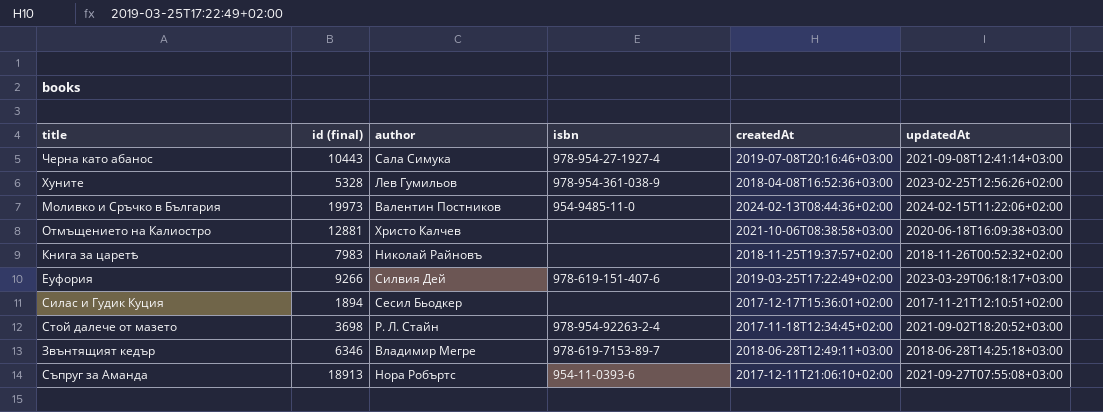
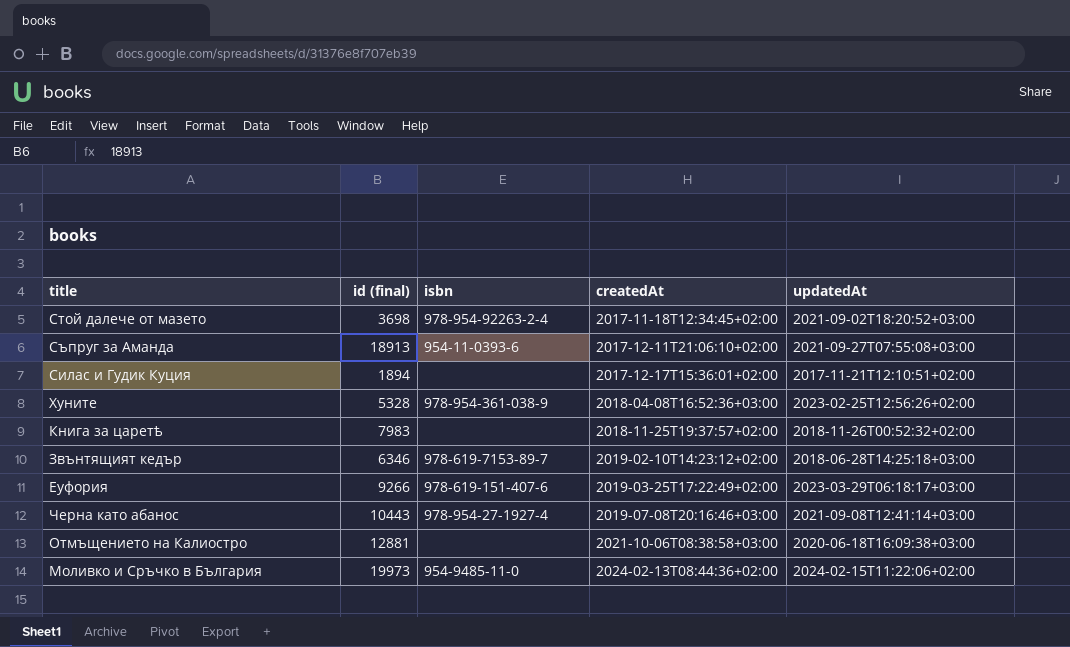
row order: none -> createdAt ascending
column author | position: 3 -> none
Звънтящият кедър | createdAt: 2018-06-28T12:49:11+03:00 -> 2019-02-10T14:23:12+02:00

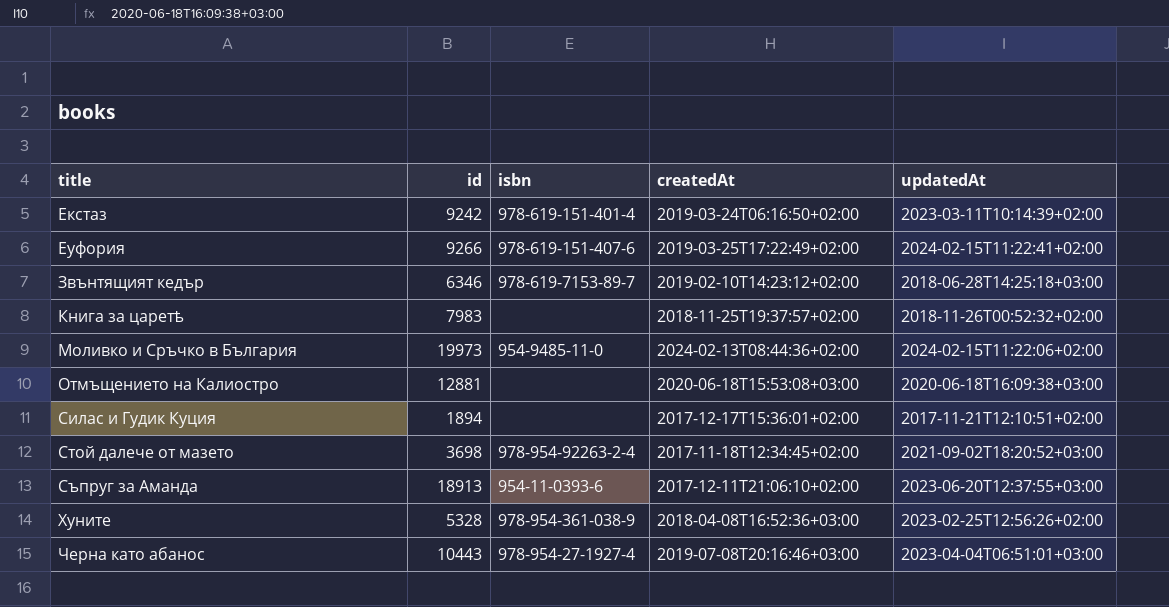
row order: createdAt ascending -> title ascending
column name: id (final) -> id
row Екстаз: none -> 9242 | 978-619-151-401-4 | 2019-03-24T06:16:50+02:00 | 2023-03-11T10:14:39+02:00
Еуфория | updatedAt: 2023-03-29T06:18:17+03:00 -> 2024-02-15T11:22:41+02:00
Отмъщението на Калиостро | createdAt: 2021-10-06T08:38:58+03:00 -> 2020-06-18T15:53:08+03:00
Съпруг за Аманда | updatedAt: 2021-09-27T07:55:08+03:00 -> 2023-06-20T12:37:55+03:00
Черна като абанос | updatedAt: 2021-09-08T12:41:14+03:00 -> 2023-04-04T06:51:01+03:00

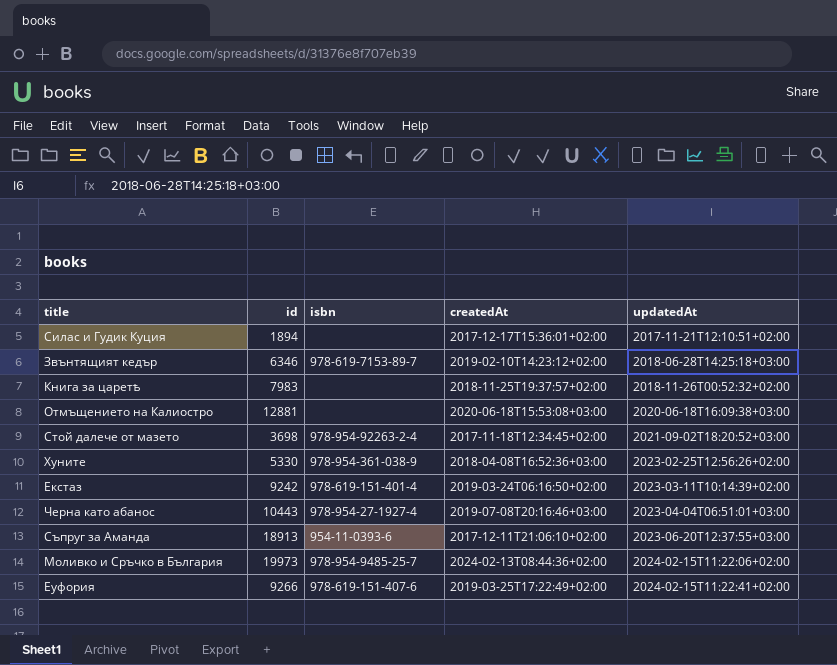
row order: title ascending -> updatedAt ascending
Хуните | id: 5328 -> 5330
Моливко и Сръчко в България | isbn: 954-9485-11-0 -> 978-954-9485-25-7

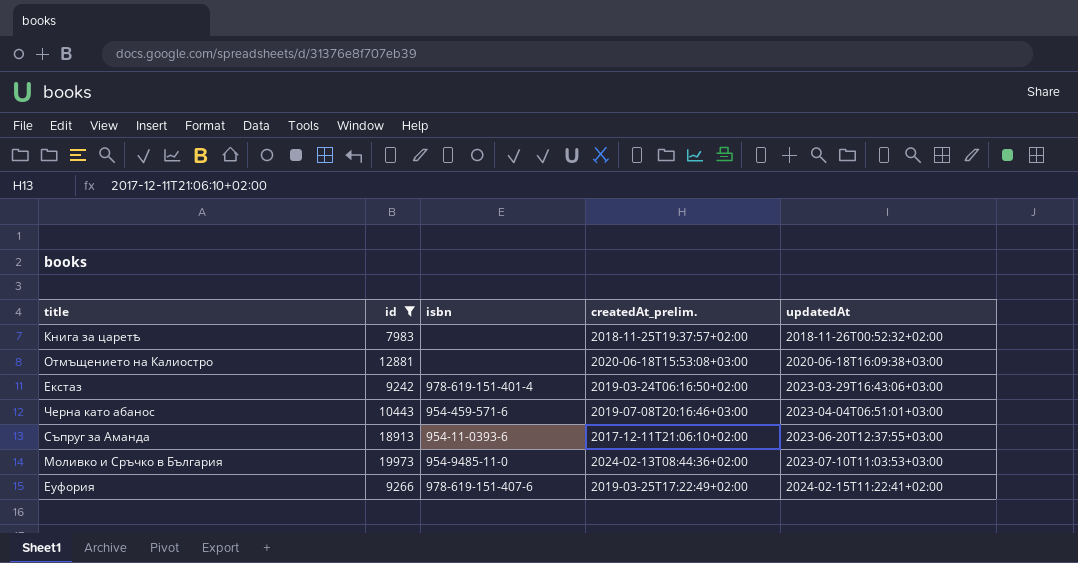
filter: none -> id >= 7983
column name: createdAt -> createdAt_prelim.
Екстаз | updatedAt: 2023-03-11T10:14:39+02:00 -> 2023-03-29T16:43:06+03:00
Черна като абанос | isbn: 978-954-27-1927-4 -> 954-459-571-6
Моливко и Сръчко в България | isbn: 978-954-9485-25-7 -> 954-9485-11-0
Моливко и Сръчко в България | updatedAt: 2024-02-15T11:22:06+02:00 -> 2023-07-10T11:03:53+03:00

